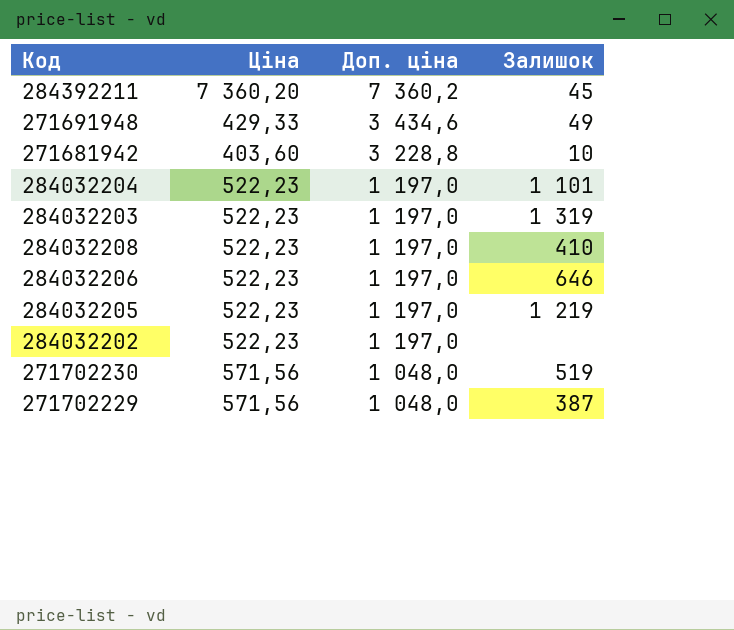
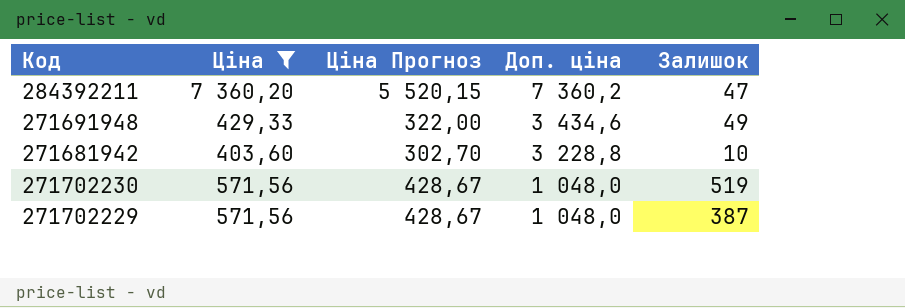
filter: none -> Ціна != 522,23
column Ціна Прогноз | formula: none -> [Ціна] * 0,75
284392211 | Залишок: 45 -> 47

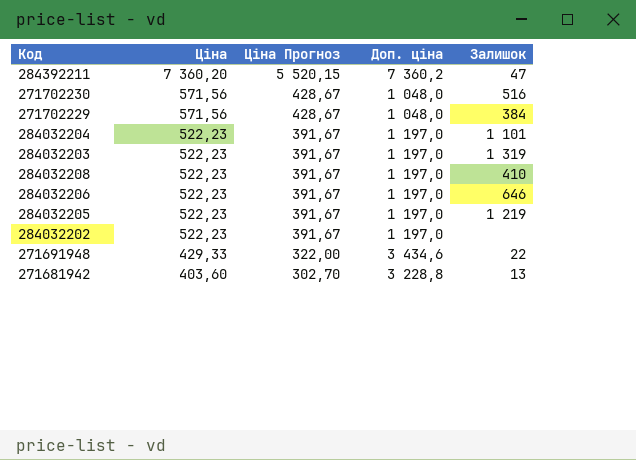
filter: Ціна != 522,23 -> none
row order: Доп. ціна descending -> Ціна descending
271702230 | Залишок: 519 -> 516
271702229 | Залишок: 387 -> 384
271691948 | Залишок: 49 -> 22
271681942 | Залишок: 10 -> 13

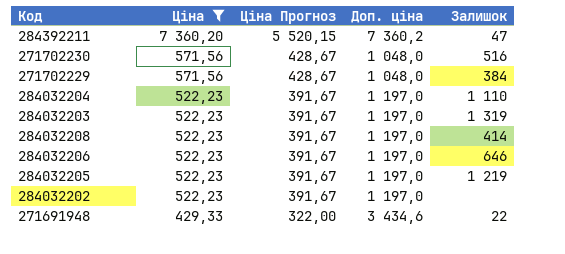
filter: none -> Ціна != 403,60
284032204 | Залишок: 1 101 -> 1 110
284032208 | Залишок: 410 -> 414

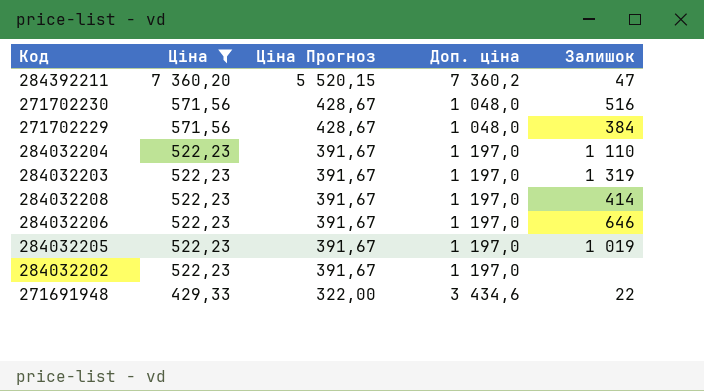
284032205 | Залишок: 1 219 -> 1 019

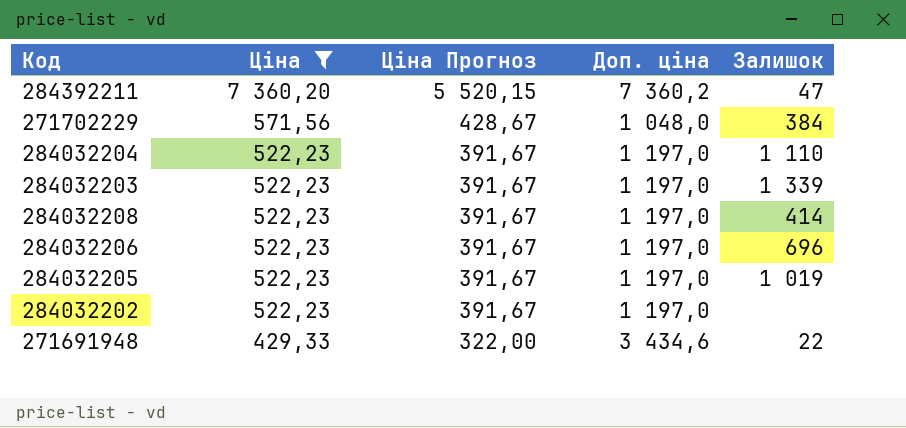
row 271702230: 571,56 | 428,67 | 1 048,0 | 516 -> none
284032203 | Залишок: 1 319 -> 1 339
284032206 | Залишок: 646 -> 696

